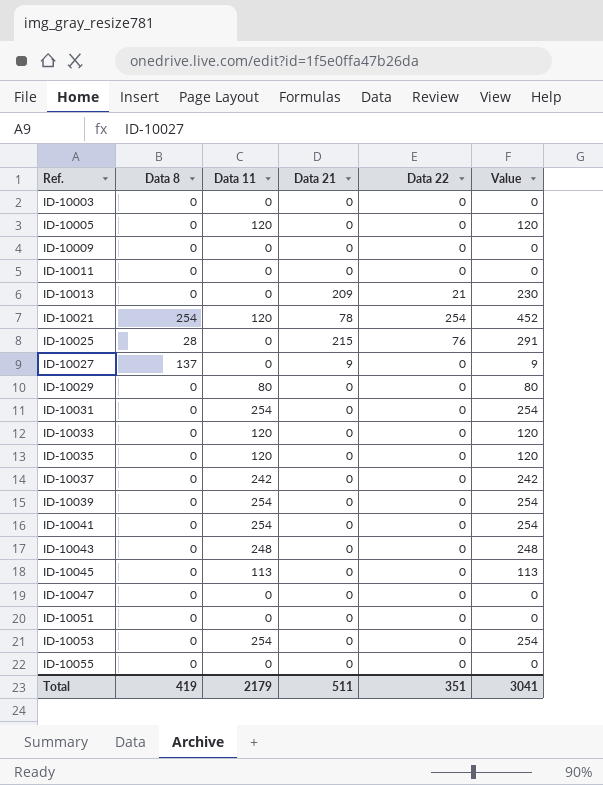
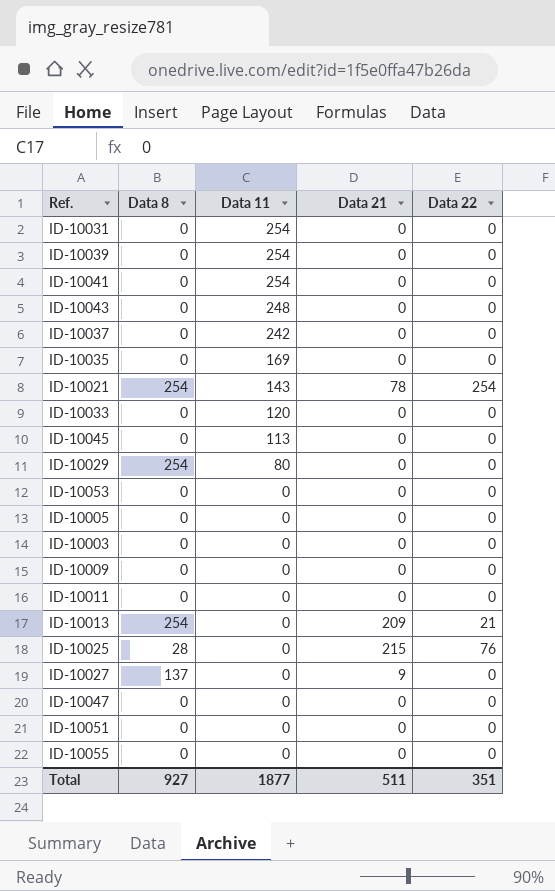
row order: Ref. ascending -> Data 11 descending
column Value | formula: [Data 11] + [Data 21] + [Data 22] -> none
ID-10035 | Data 11: 120 -> 169
ID-10021 | Data 11: 120 -> 143
ID-10029 | Data 8: 0 -> 254
ID-10053 | Data 11: 254 -> 0
ID-10005 | Data 11: 120 -> 0
ID-10013 | Data 8: 0 -> 254
Total | Data 8: 419 -> 927
Total | Data 11: 2179 -> 1877

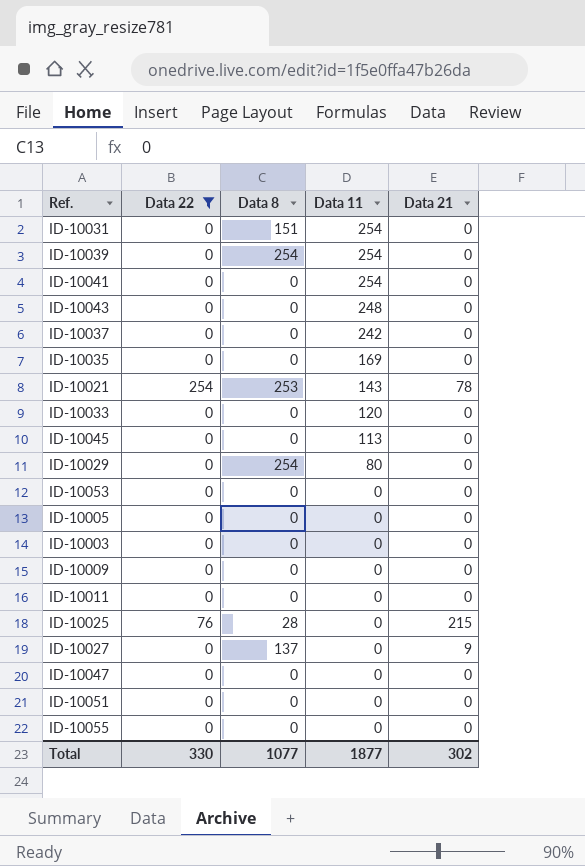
filter: none -> Data 22 != 21
column Data 22 | position: 5 -> 2
ID-10031 | Data 8: 0 -> 151
ID-10039 | Data 8: 0 -> 254
ID-10021 | Data 8: 254 -> 253
Total | Data 22: 351 -> 330
Total | Data 8: 927 -> 1077
Total | Data 21: 511 -> 302

